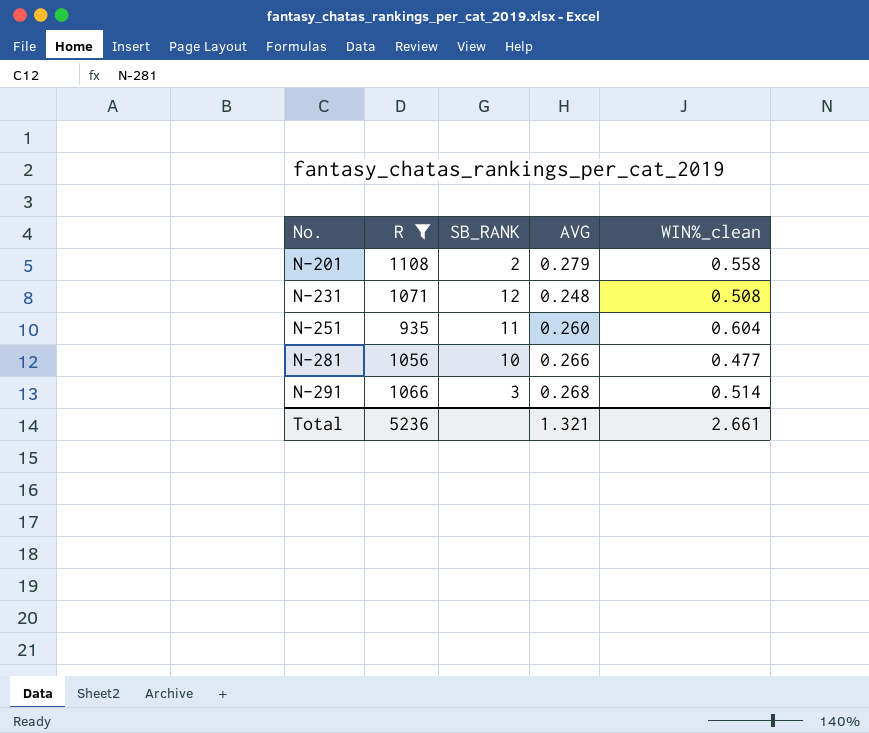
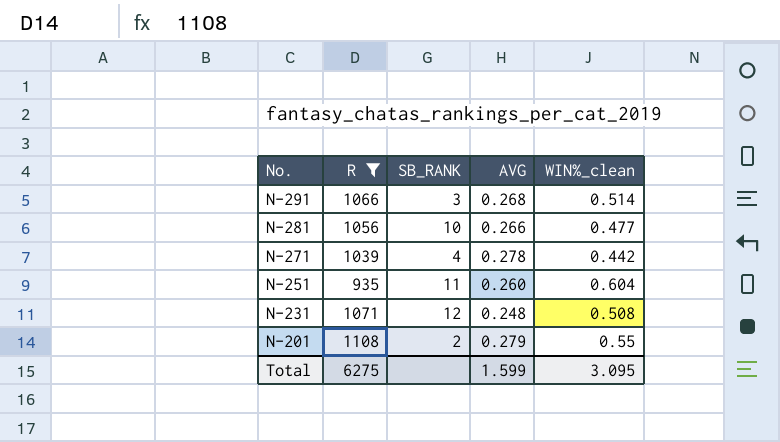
row order: No. ascending -> No. descending
row N-271: none -> 1039 | 4 | 0.278 | 0.442
N-201 | WIN%_clean: 0.558 -> 0.55
Total | R: 5236 -> 6275
Total | AVG: 1.321 -> 1.599
Total | WIN%_clean: 2.661 -> 3.095

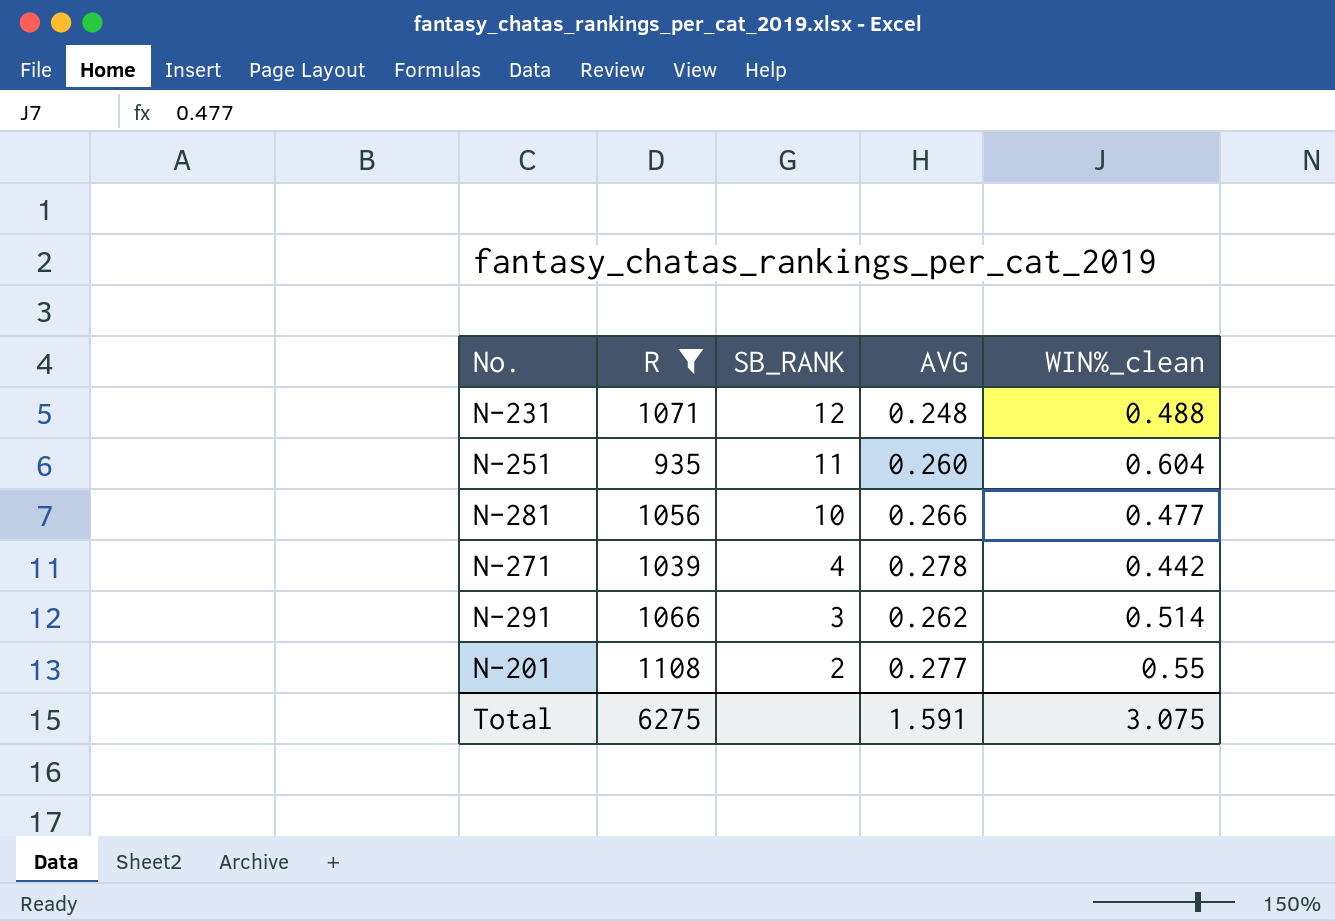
row order: No. descending -> SB_RANK descending
N-231 | WIN%_clean: 0.508 -> 0.488
N-291 | AVG: 0.268 -> 0.262
N-201 | AVG: 0.279 -> 0.277
Total | AVG: 1.599 -> 1.591
Total | WIN%_clean: 3.095 -> 3.075

